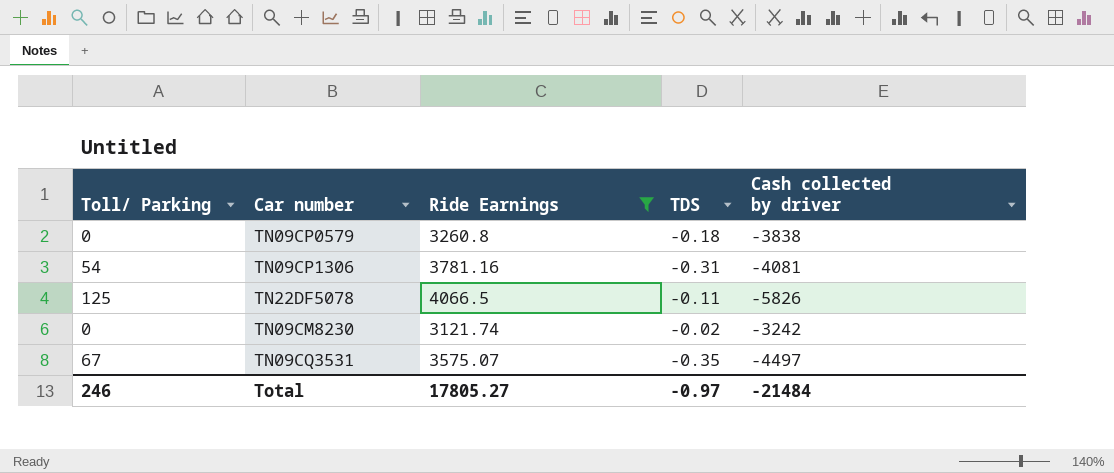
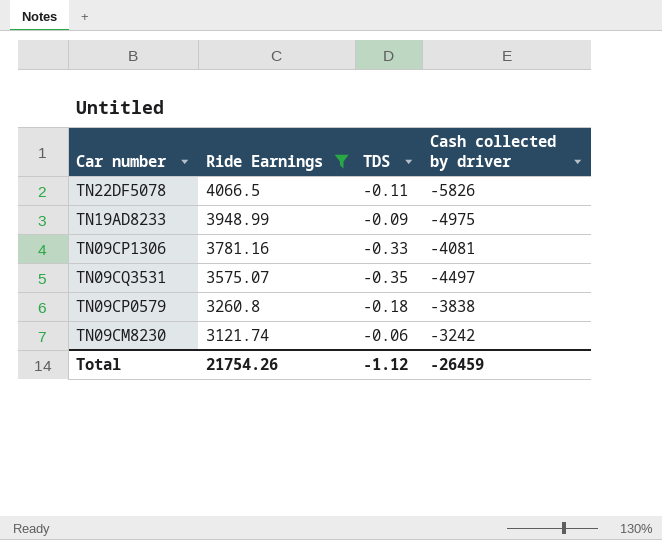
row order: none -> Ride Earnings descending
column Toll/ Parking | position: 1 -> none
row TN19AD8233: none -> 3948.99 | -0.09 | -4975
TN09CP1306 | TDS: -0.31 -> -0.33
TN09CM8230 | TDS: -0.02 -> -0.06
Total | Ride Earnings: 17805.27 -> 21754.26
Total | TDS: -0.97 -> -1.12
Total | Cash collected by driver: -21484 -> -26459

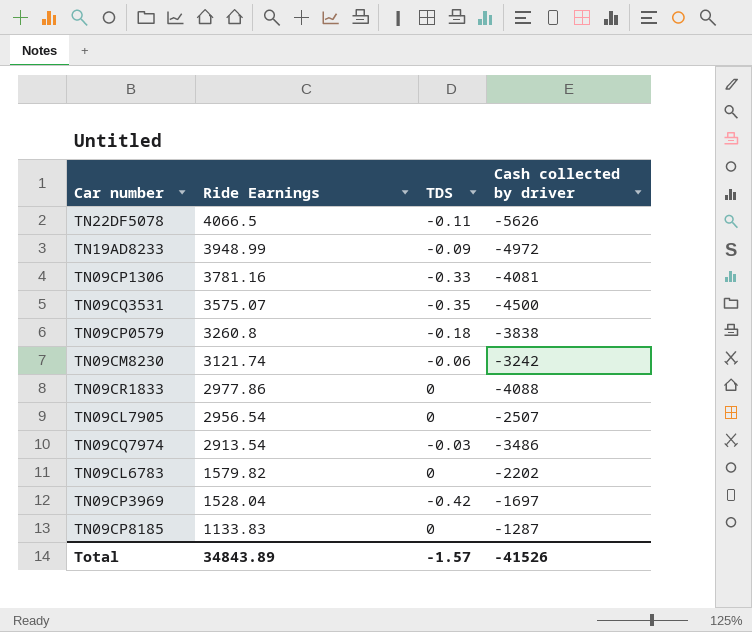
filter: Ride Earnings >= 3121.74 -> none
TN22DF5078 | Cash collected by driver: -5826 -> -5626
TN19AD8233 | Cash collected by driver: -4975 -> -4972
TN09CQ3531 | Cash collected by driver: -4497 -> -4500
Total | Ride Earnings: 21754.26 -> 34843.89
Total | TDS: -1.12 -> -1.57
Total | Cash collected by driver: -26459 -> -41526

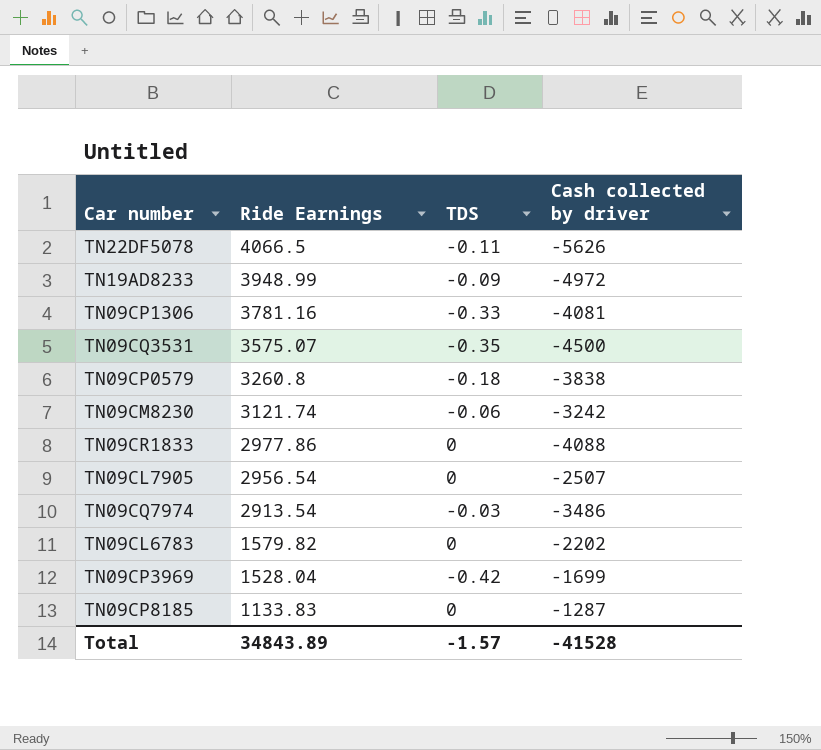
TN09CP3969 | Cash collected by driver: -1697 -> -1699
Total | Cash collected by driver: -41526 -> -41528

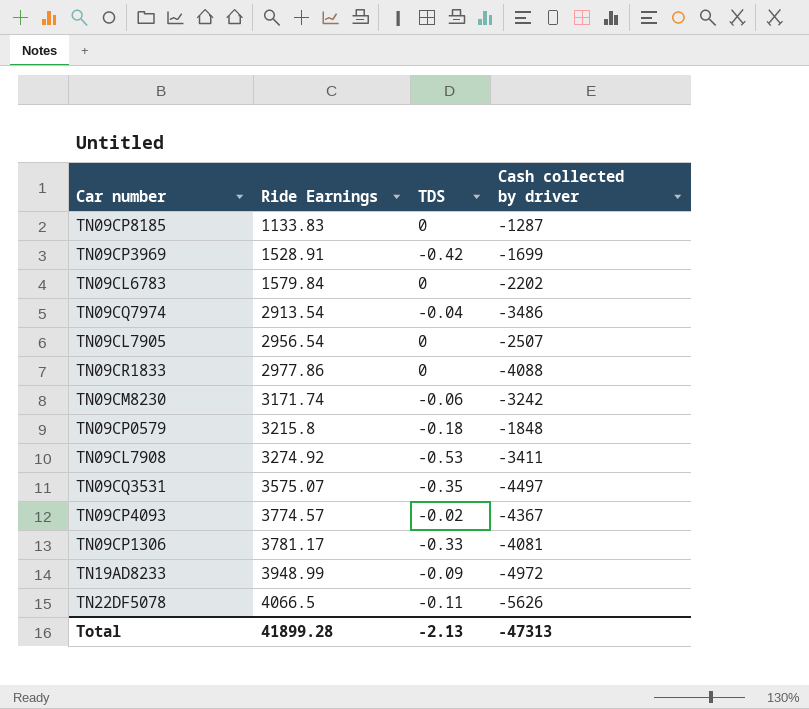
row order: Ride Earnings descending -> Ride Earnings ascending
TN09CP3969 | Ride Earnings: 1528.04 -> 1528.91
TN09CL6783 | Ride Earnings: 1579.82 -> 1579.84
TN09CQ7974 | TDS: -0.03 -> -0.04
TN09CM8230 | Ride Earnings: 3121.74 -> 3171.74
TN09CP0579 | Ride Earnings: 3260.8 -> 3215.8
TN09CP0579 | Cash collected by driver: -3838 -> -1848
row TN09CL7908: none -> 3274.92 | -0.53 | -3411
TN09CQ3531 | Cash collected by driver: -4500 -> -4497
row TN09CP4093: none -> 3774.57 | -0.02 | -4367
TN09CP1306 | Ride Earnings: 3781.16 -> 3781.17
Total | Ride Earnings: 34843.89 -> 41899.28
Total | TDS: -1.57 -> -2.13
Total | Cash collected by driver: -41528 -> -47313

